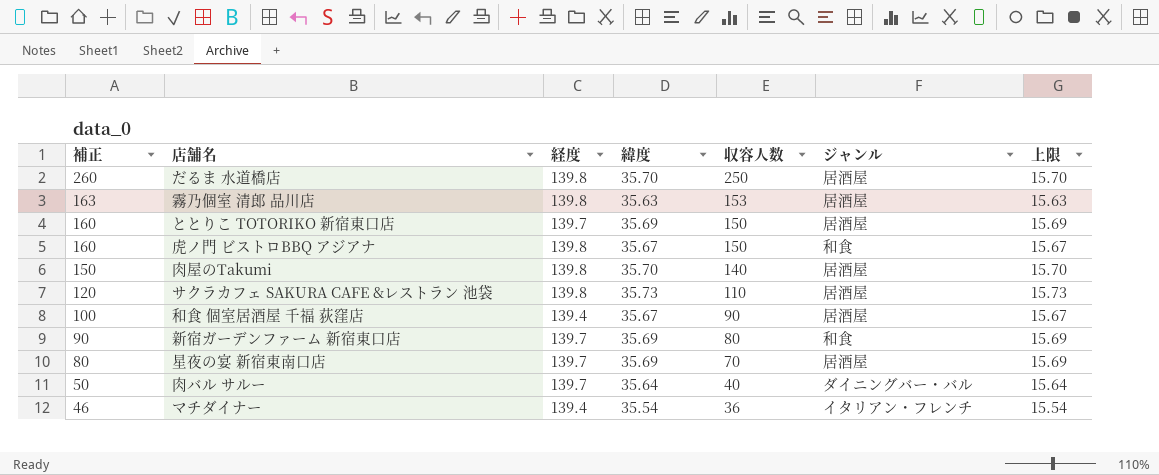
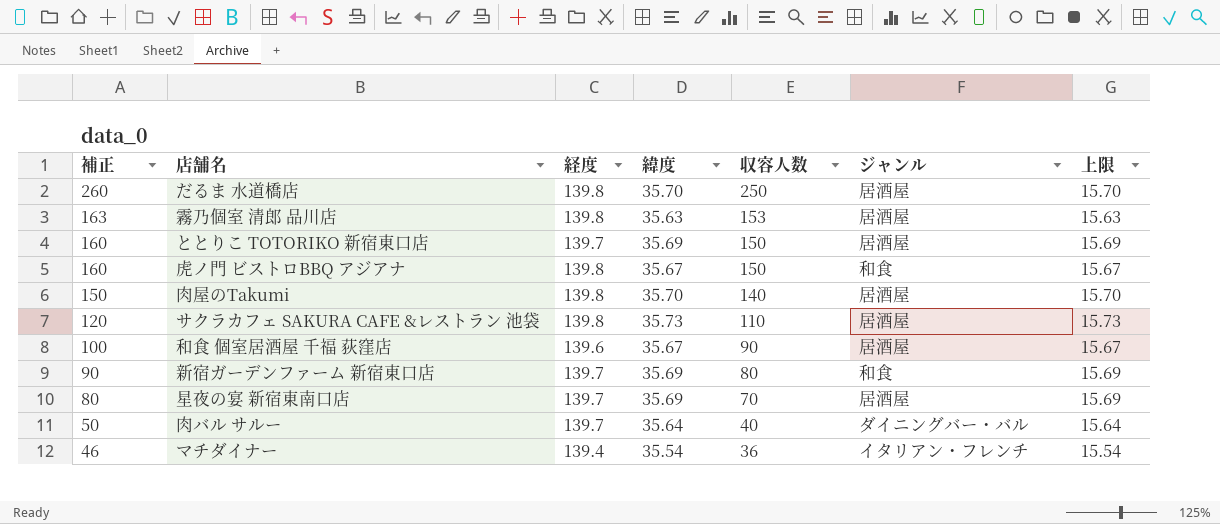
和食 個室居酒屋 千福 荻窪店 | 経度: 139.4 -> 139.6

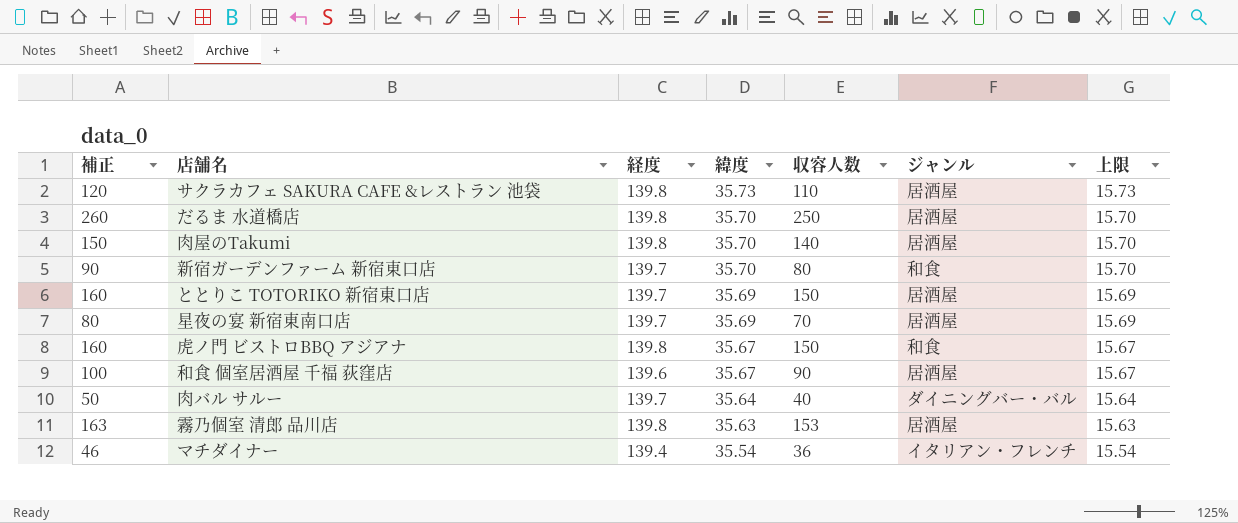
row order: 補正 descending -> 緯度 descending
新宿ガーデンファーム 新宿東口店 | 緯度: 35.69 -> 35.70
新宿ガーデンファーム 新宿東口店 | 上限: 15.69 -> 15.70

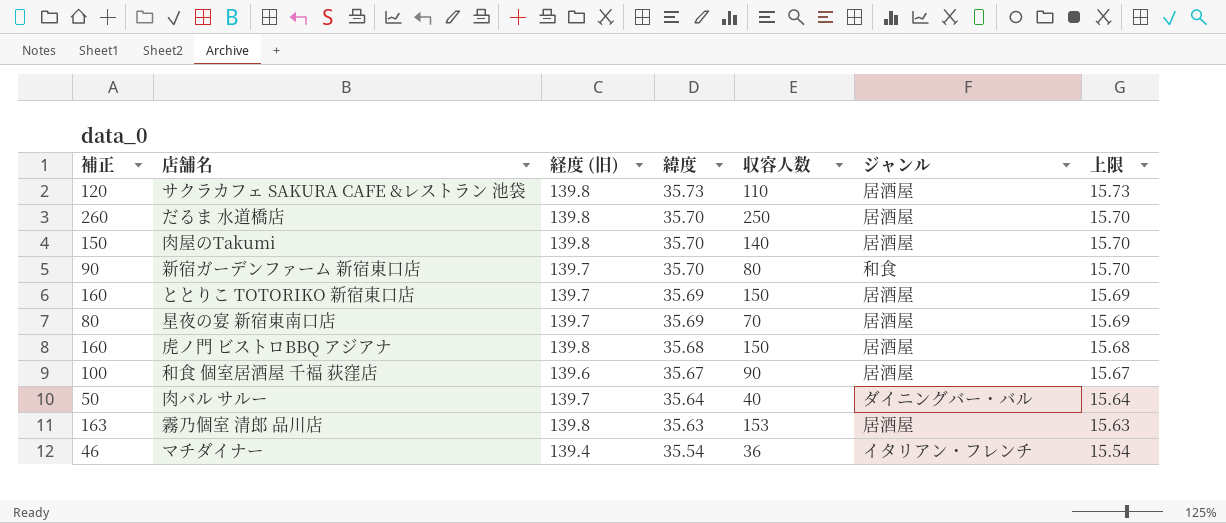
column name: 経度 -> 経度 (旧)
虎ノ門 ビストロBBQ アジアナ | 緯度: 35.67 -> 35.68
虎ノ門 ビストロBBQ アジアナ | ジャンル: 和食 -> 居酒屋
虎ノ門 ビストロBBQ アジアナ | 上限: 15.67 -> 15.68

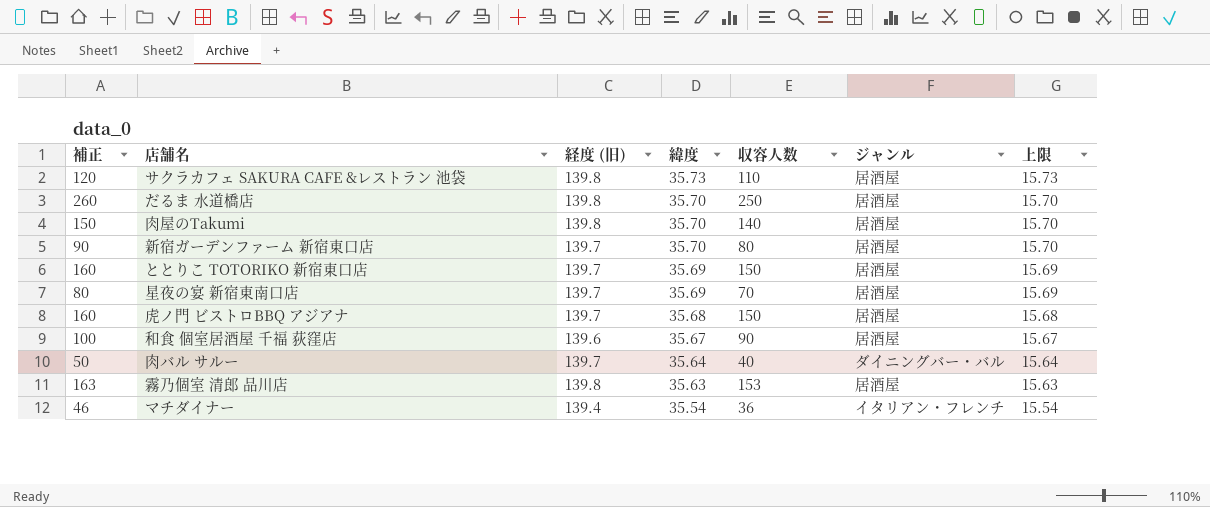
新宿ガーデンファーム 新宿東口店 | ジャンル: 和食 -> 居酒屋
虎ノ門 ビストロBBQ アジアナ | 経度 (旧): 139.8 -> 139.7

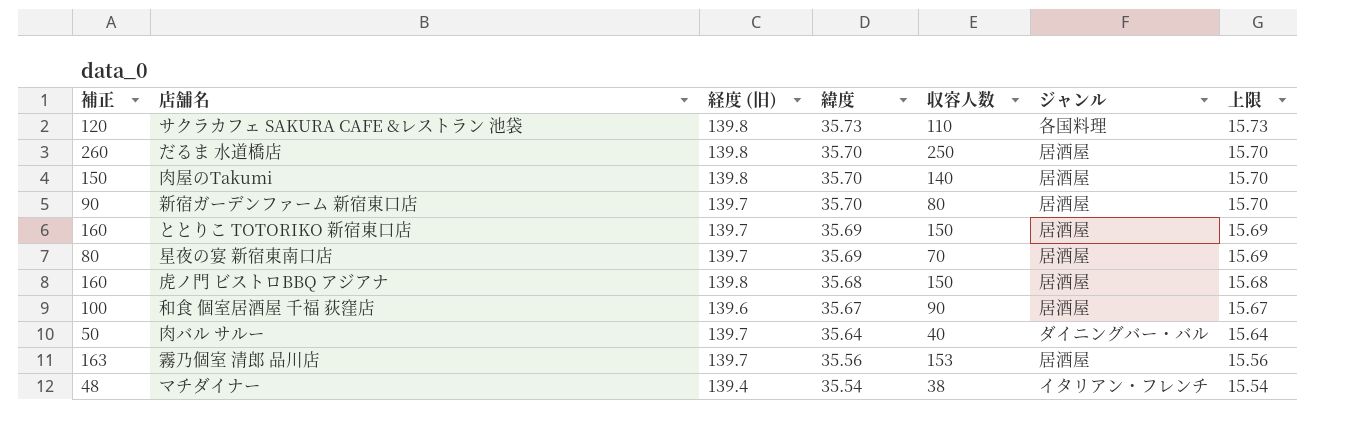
サクラカフェ SAKURA CAFE &レストラン 池袋 | ジャンル: 居酒屋 -> 各国料理
虎ノ門 ビストロBBQ アジアナ | 経度 (旧): 139.7 -> 139.8
霧乃個室 清郎 品川店 | 経度 (旧): 139.8 -> 139.7
霧乃個室 清郎 品川店 | 緯度: 35.63 -> 35.56
霧乃個室 清郎 品川店 | 上限: 15.63 -> 15.56
マチダイナー | 補正: 46 -> 48
マチダイナー | 収容人数: 36 -> 38

